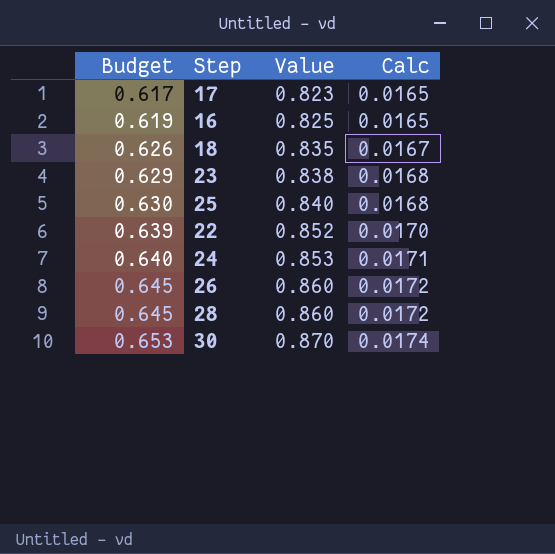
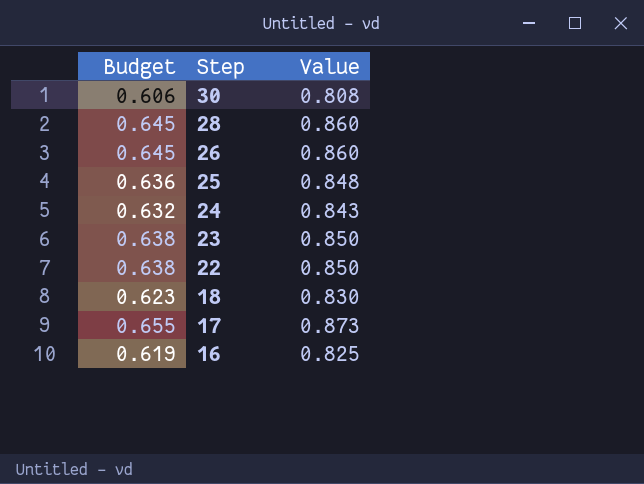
row order: Budget ascending -> Step descending
column Calc | formula: [Value] * 0.02 -> none
30 | Budget: 0.653 -> 0.606
30 | Value: 0.870 -> 0.808
25 | Budget: 0.630 -> 0.636
25 | Value: 0.840 -> 0.848
24 | Budget: 0.640 -> 0.632
24 | Value: 0.853 -> 0.843
23 | Budget: 0.629 -> 0.638
23 | Value: 0.838 -> 0.850
22 | Budget: 0.639 -> 0.638
22 | Value: 0.852 -> 0.850
18 | Budget: 0.626 -> 0.623
18 | Value: 0.835 -> 0.830
17 | Budget: 0.617 -> 0.655
17 | Value: 0.823 -> 0.873

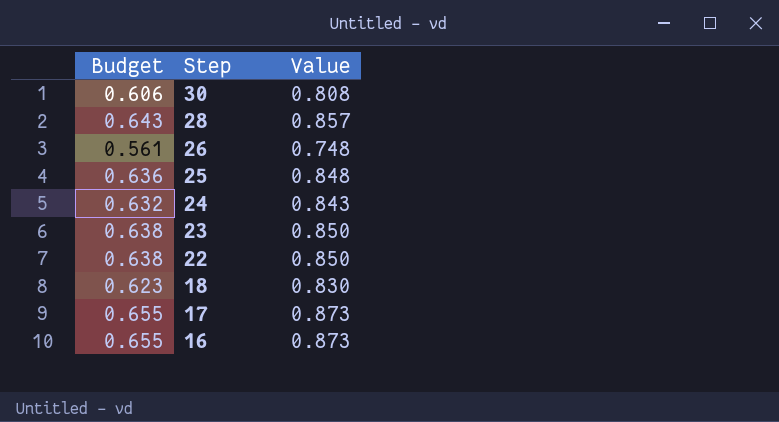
28 | Budget: 0.645 -> 0.643
28 | Value: 0.860 -> 0.857
26 | Budget: 0.645 -> 0.561
26 | Value: 0.860 -> 0.748
16 | Budget: 0.619 -> 0.655
16 | Value: 0.825 -> 0.873

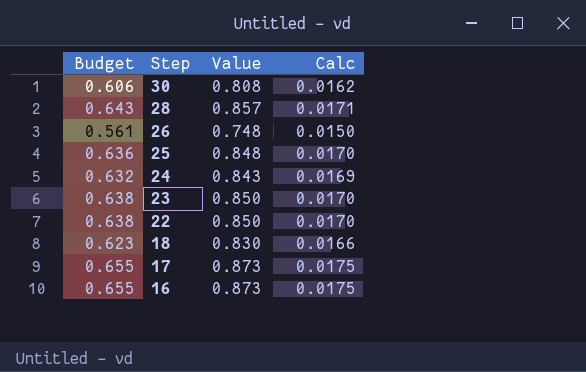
column Calc | formula: none -> [Value] * 0.02

